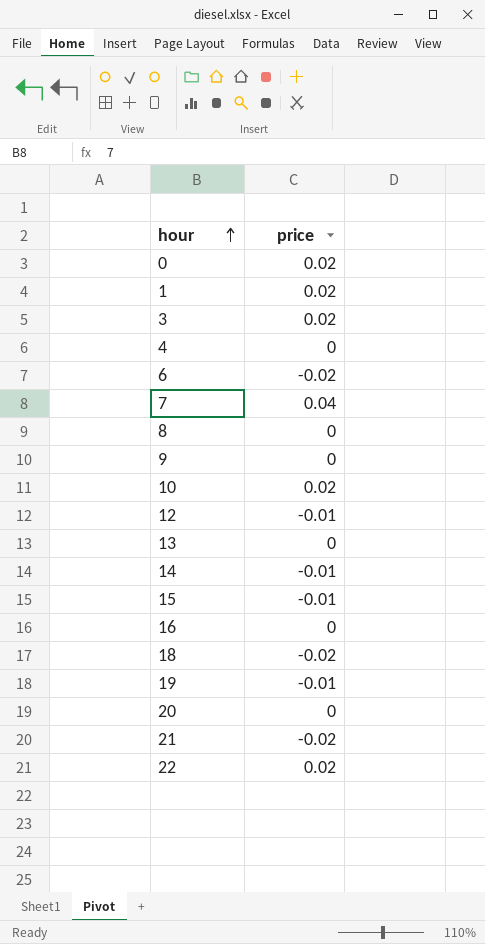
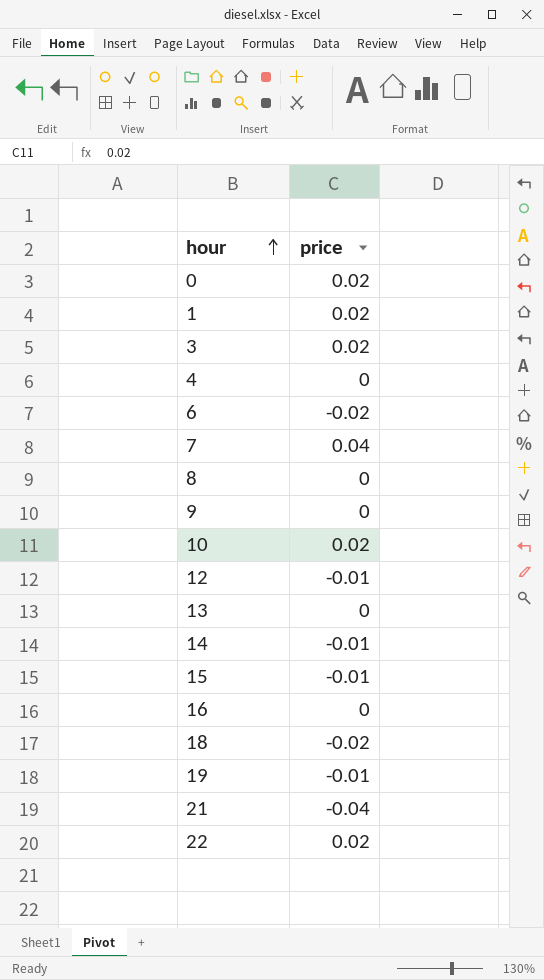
row 20: 0 -> none
21 | price: -0.02 -> -0.04

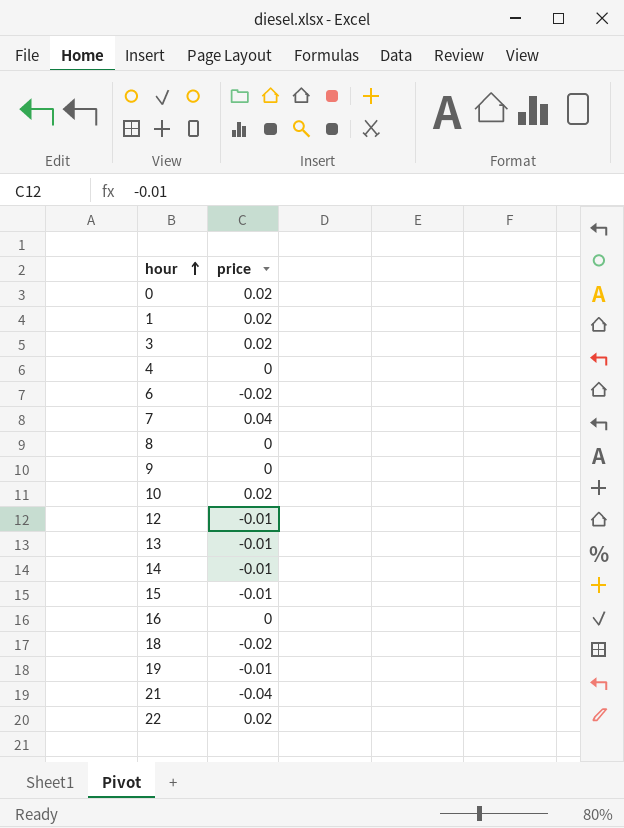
13 | price: 0 -> -0.01

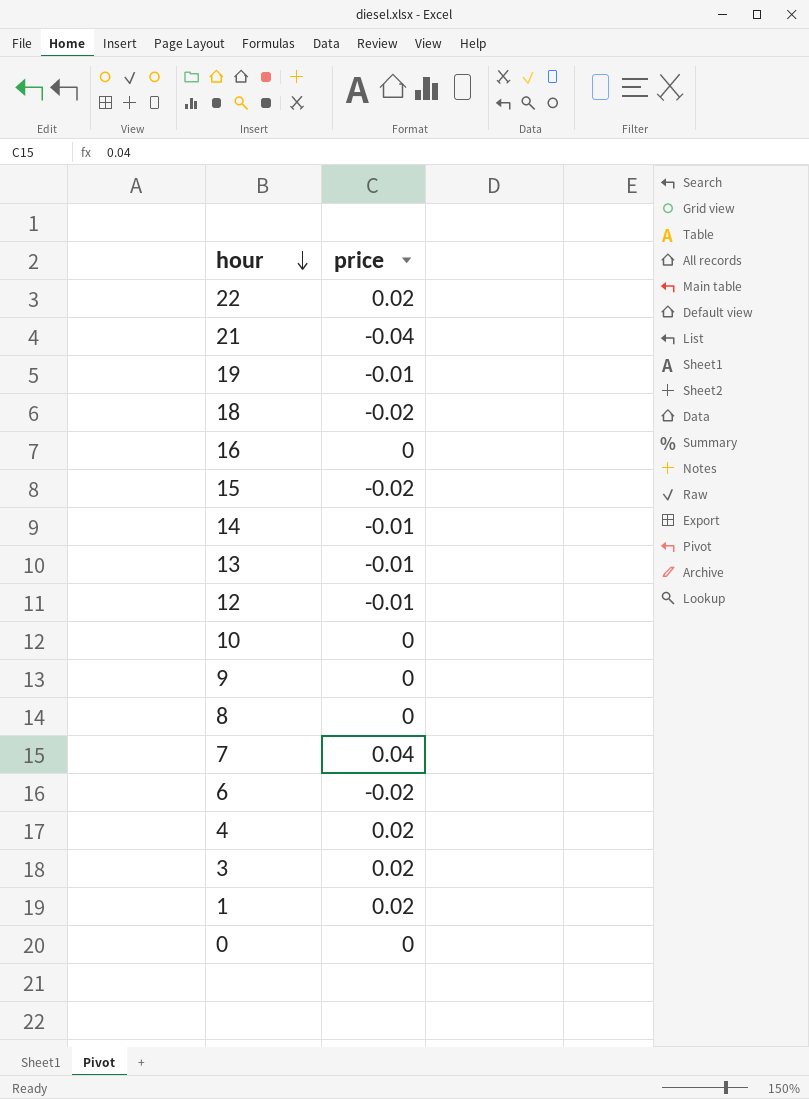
row order: hour ascending -> hour descending
15 | price: -0.01 -> -0.02
10 | price: 0.02 -> 0
4 | price: 0 -> 0.02
0 | price: 0.02 -> 0

